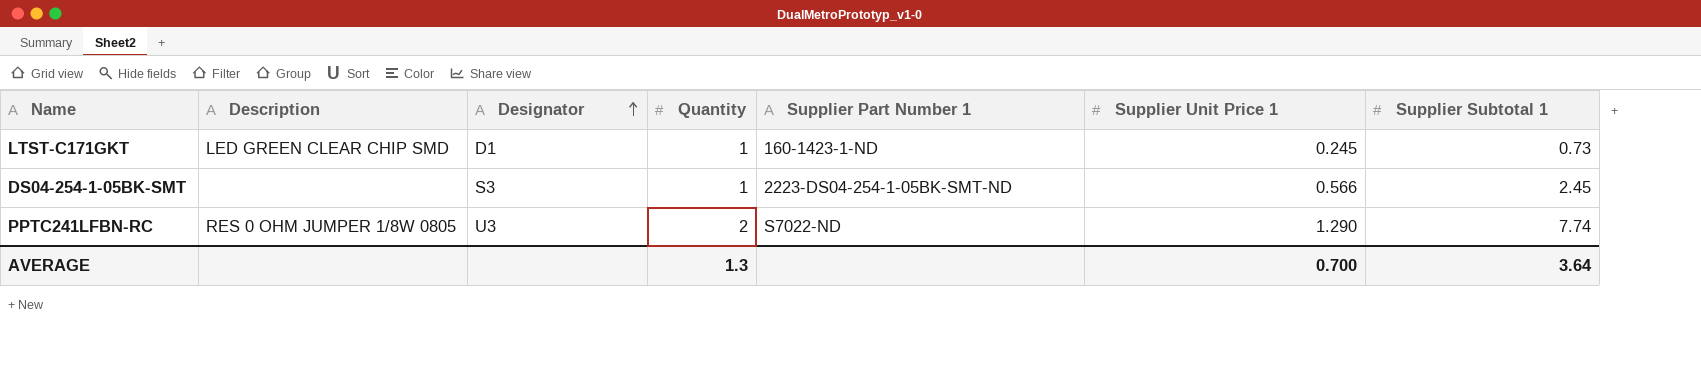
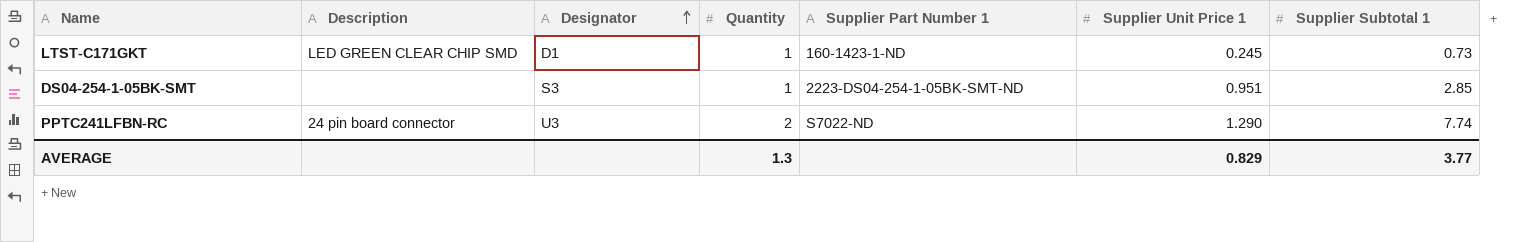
DS04-254-1-05BK-SMT | Supplier Unit Price 1: 0.566 -> 0.951
DS04-254-1-05BK-SMT | Supplier Subtotal 1: 2.45 -> 2.85
PPTC241LFBN-RC | Description: RES 0 OHM JUMPER 1/8W 0805 -> 24 pin board connector
AVERAGE | Supplier Unit Price 1: 0.700 -> 0.829
AVERAGE | Supplier Subtotal 1: 3.64 -> 3.77

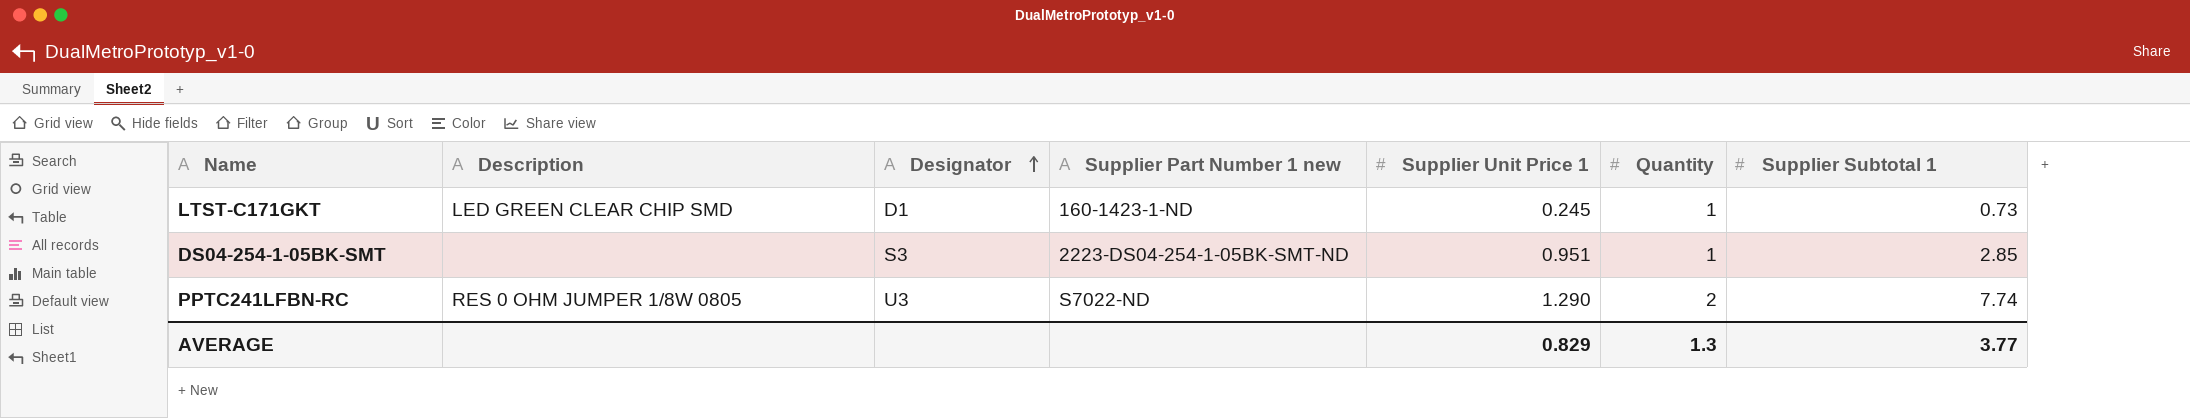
column name: Supplier Part Number 1 -> Supplier Part Number 1 new
column Quantity | position: 4 -> 6
PPTC241LFBN-RC | Description: 24 pin board connector -> RES 0 OHM JUMPER 1/8W 0805

